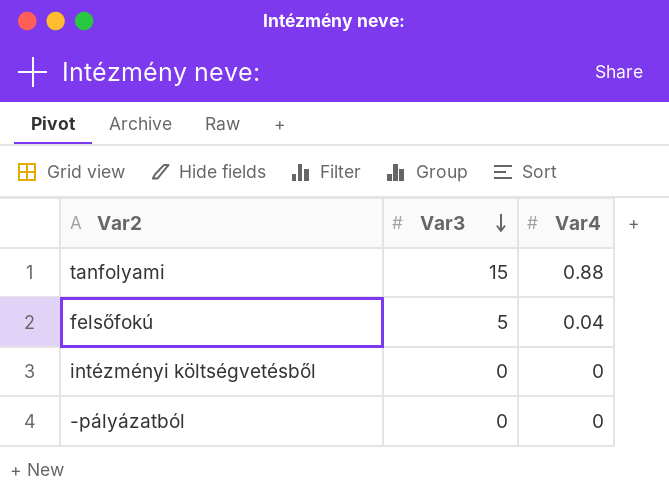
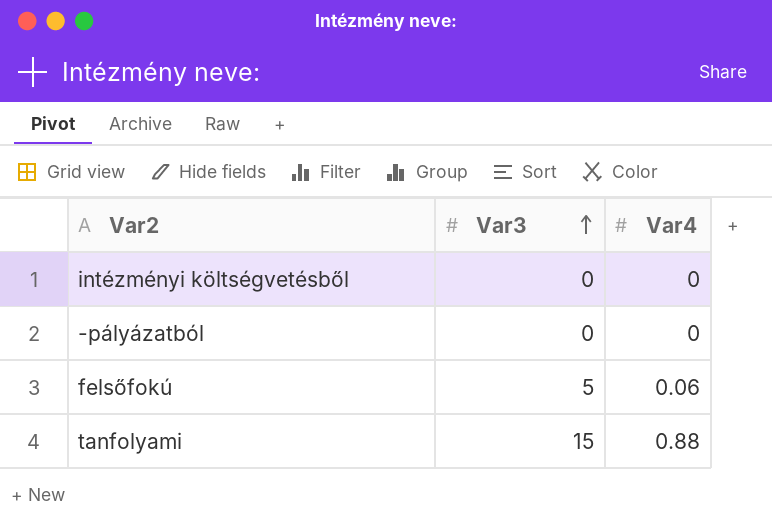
row order: Var3 descending -> Var3 ascending
felsőfokú | Var4: 0.04 -> 0.06

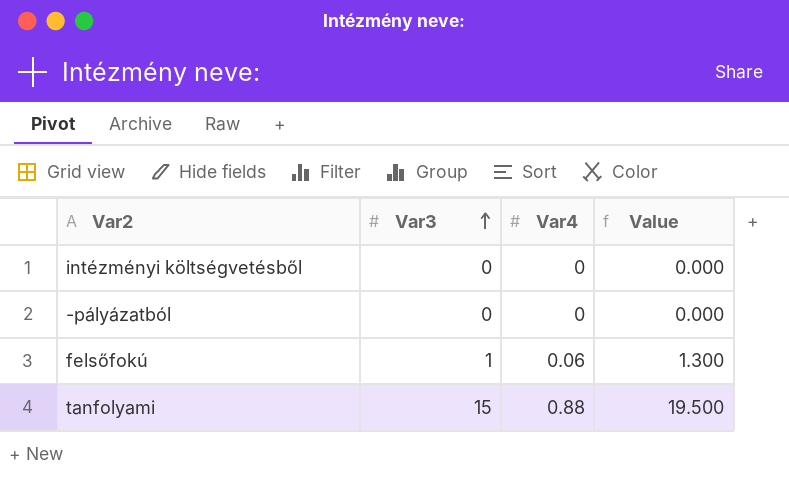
column Value | formula: none -> [Var3] * 1.3
felsőfokú | Var3: 5 -> 1

